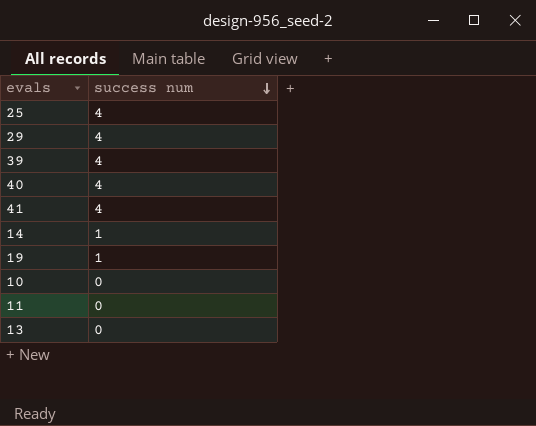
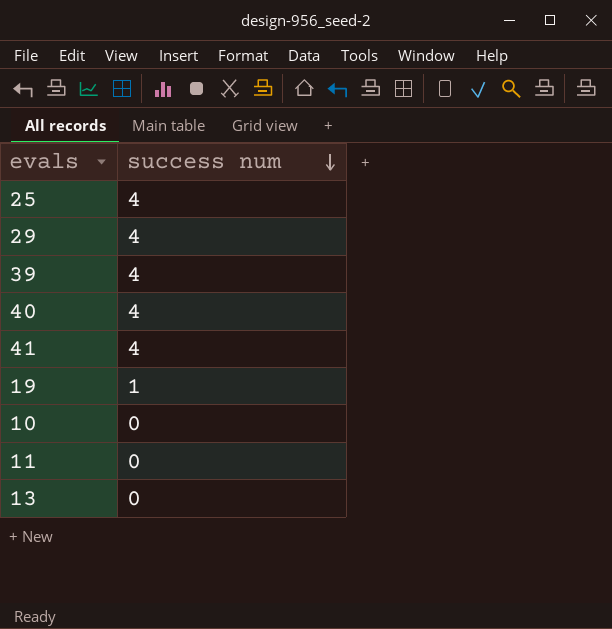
row 14: 1 -> none

